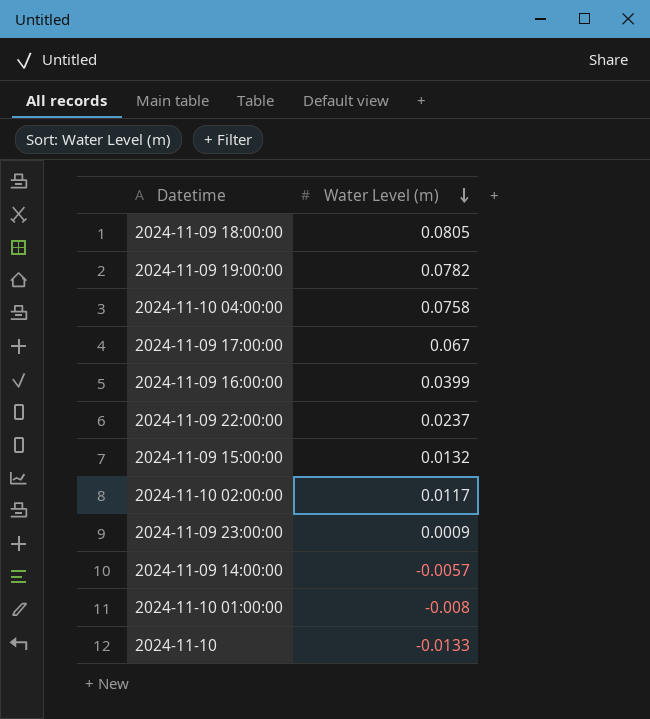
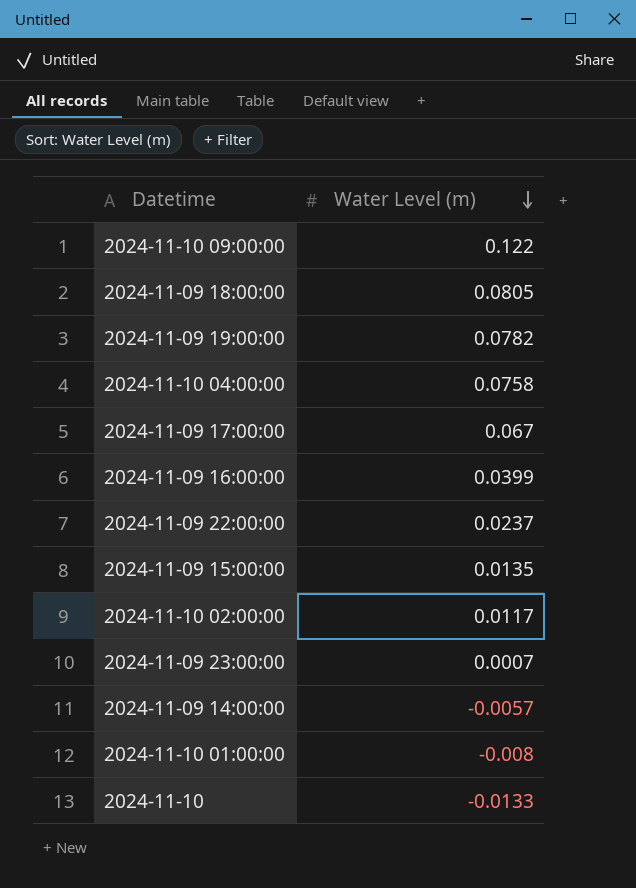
row 2024-11-10 09:00:00: none -> 0.122
2024-11-09 15:00:00 | Water Level (m): 0.0132 -> 0.0135
2024-11-09 23:00:00 | Water Level (m): 0.0009 -> 0.0007

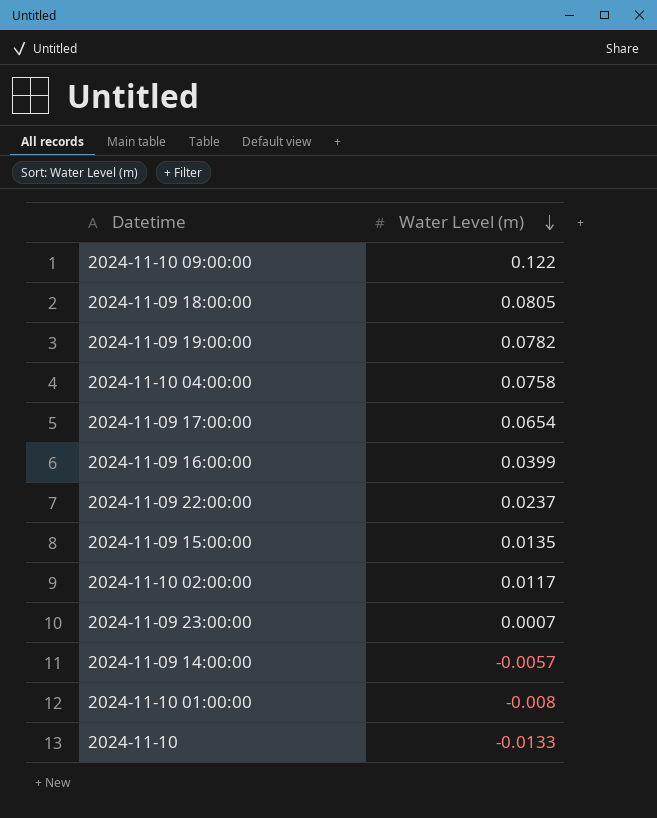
2024-11-09 17:00:00 | Water Level (m): 0.067 -> 0.0654

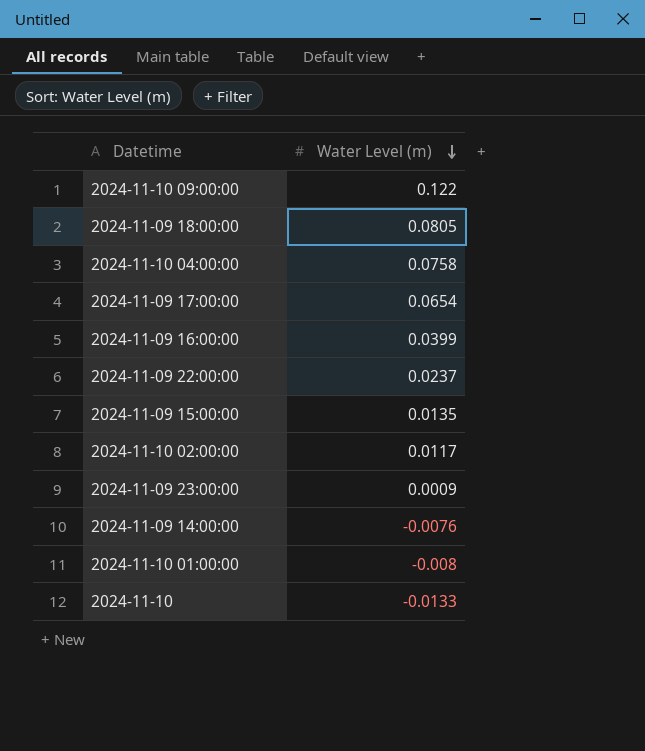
row 2024-11-09 19:00:00: 0.0782 -> none
2024-11-09 23:00:00 | Water Level (m): 0.0007 -> 0.0009
2024-11-09 14:00:00 | Water Level (m): -0.0057 -> -0.0076

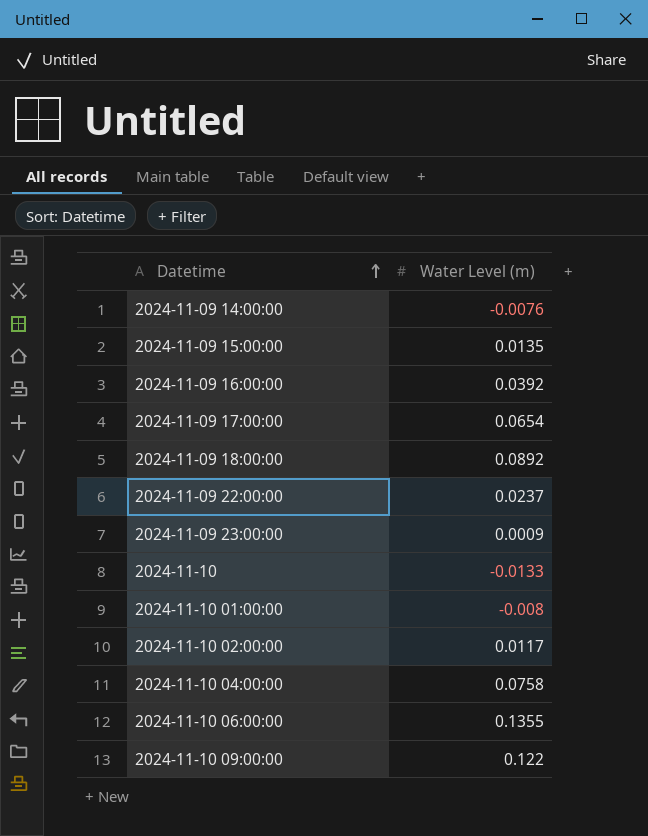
row order: Water Level (m) descending -> Datetime ascending
2024-11-09 16:00:00 | Water Level (m): 0.0399 -> 0.0392
2024-11-09 18:00:00 | Water Level (m): 0.0805 -> 0.0892
row 2024-11-10 06:00:00: none -> 0.1355

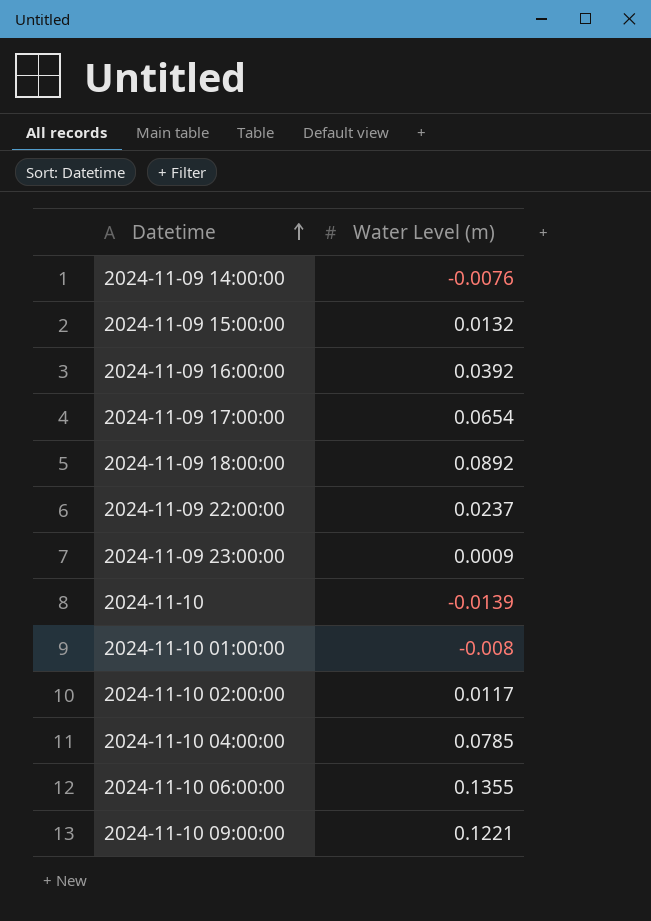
2024-11-09 15:00:00 | Water Level (m): 0.0135 -> 0.0132
2024-11-10 | Water Level (m): -0.0133 -> -0.0139
2024-11-10 04:00:00 | Water Level (m): 0.0758 -> 0.0785
2024-11-10 09:00:00 | Water Level (m): 0.122 -> 0.1221

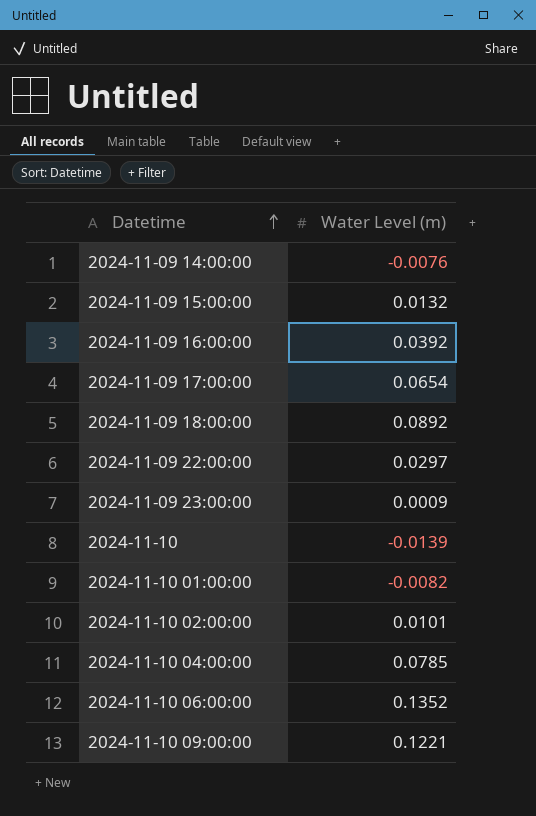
2024-11-09 22:00:00 | Water Level (m): 0.0237 -> 0.0297
2024-11-10 01:00:00 | Water Level (m): -0.008 -> -0.0082
2024-11-10 02:00:00 | Water Level (m): 0.0117 -> 0.0101
2024-11-10 06:00:00 | Water Level (m): 0.1355 -> 0.1352

